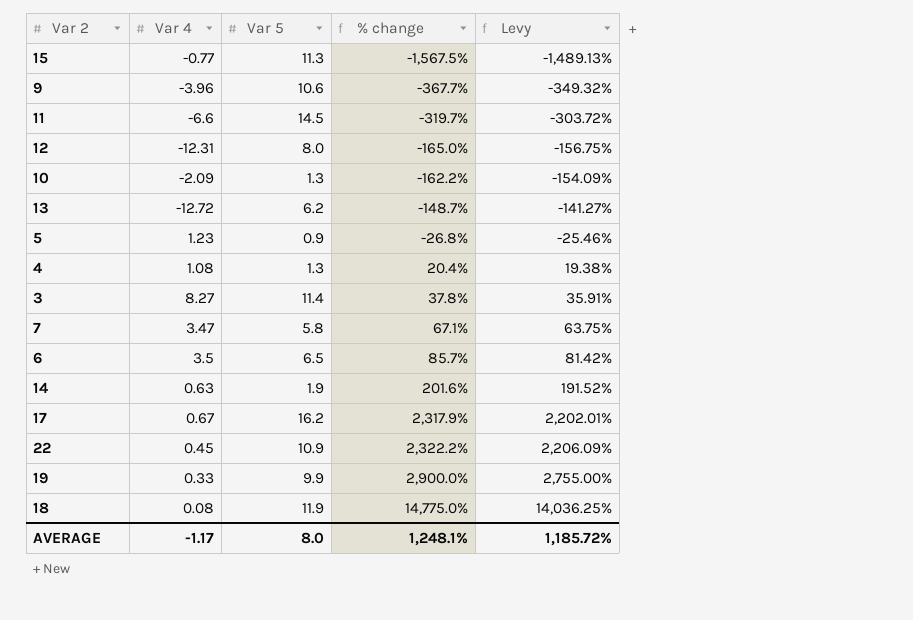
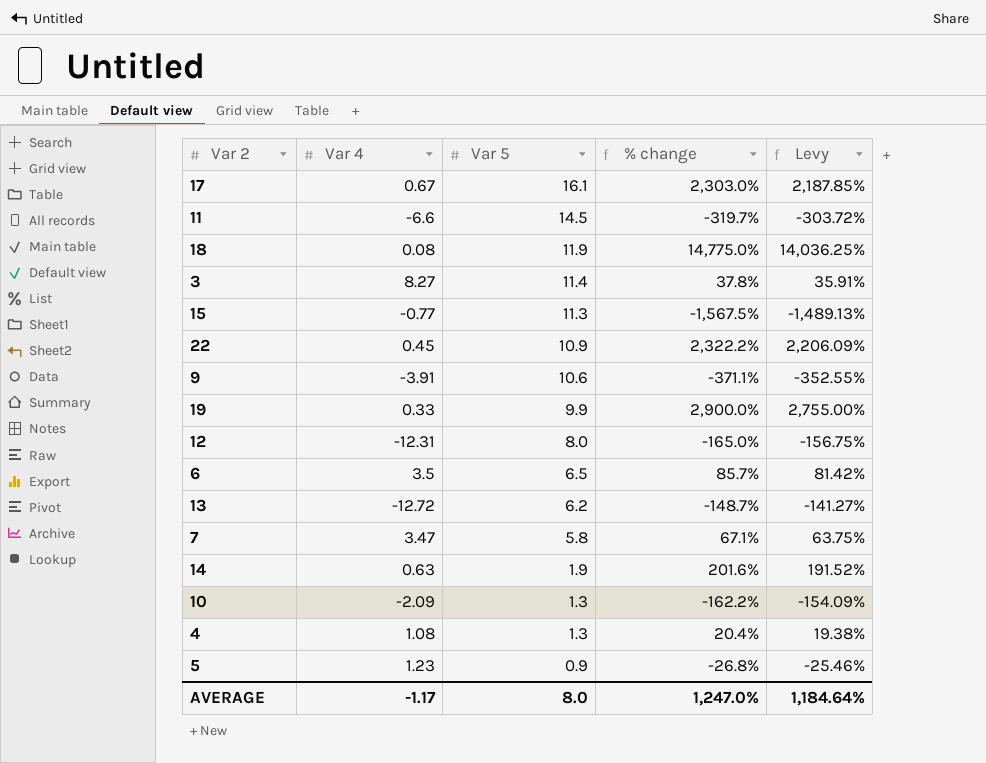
row order: % change ascending -> Var 5 descending
17 | Var 5: 16.2 -> 16.1
17 | % change: 2,317.9% -> 2,303.0%
17 | Levy: 2,202.01% -> 2,187.85%
9 | Var 4: -3.96 -> -3.91
9 | % change: -367.7% -> -371.1%
9 | Levy: -349.32% -> -352.55%
AVERAGE | % change: 1,248.1% -> 1,247.0%
AVERAGE | Levy: 1,185.72% -> 1,184.64%

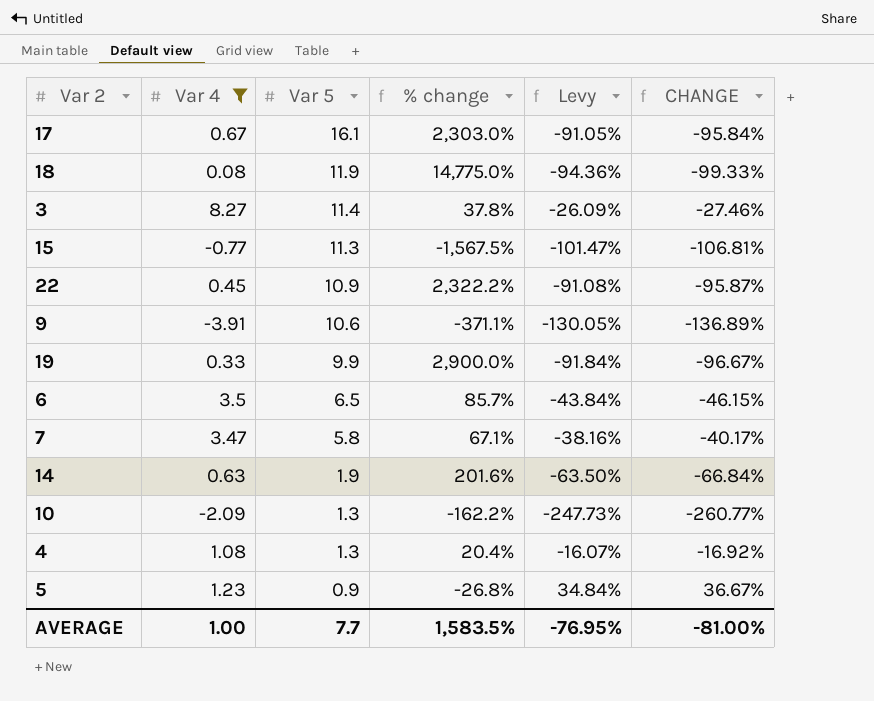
filter: none -> Var 4 >= -3.91
column Levy | formula: [% change] * 0.95 -> [CHANGE] * 0.95
column CHANGE | formula: none -> ([Var 4] - [Var 5]) / [Var 5]
AVERAGE | Var 4: -1.17 -> 1.00
AVERAGE | Var 5: 8.0 -> 7.7
AVERAGE | % change: 1,247.0% -> 1,583.5%
AVERAGE | Levy: 1,184.64% -> -76.95%

